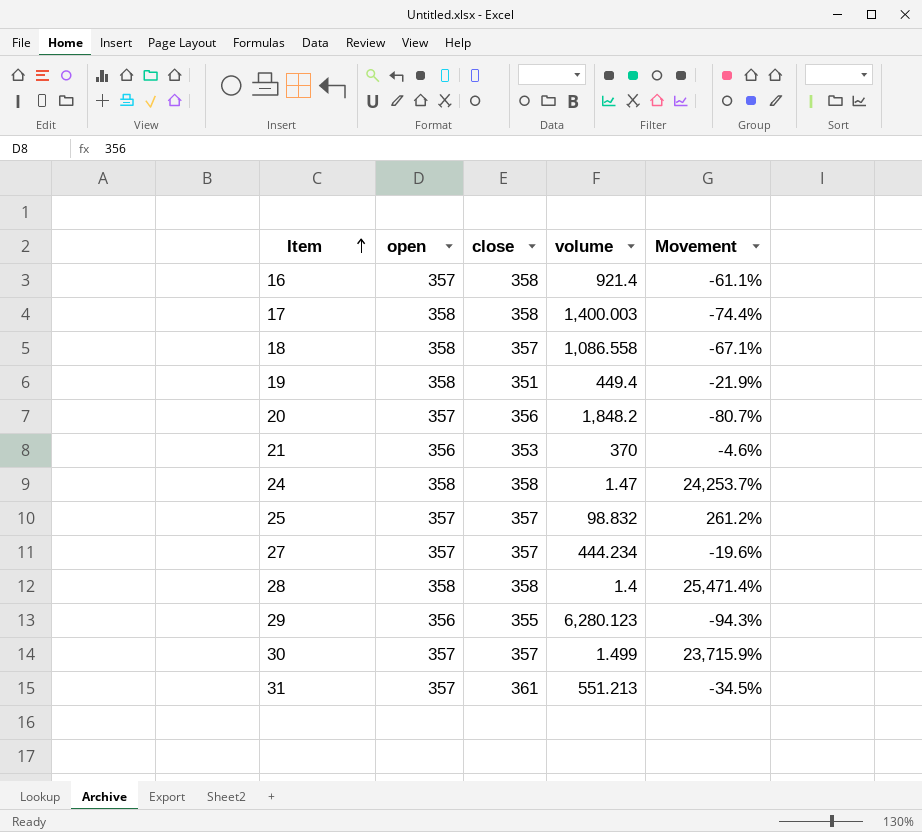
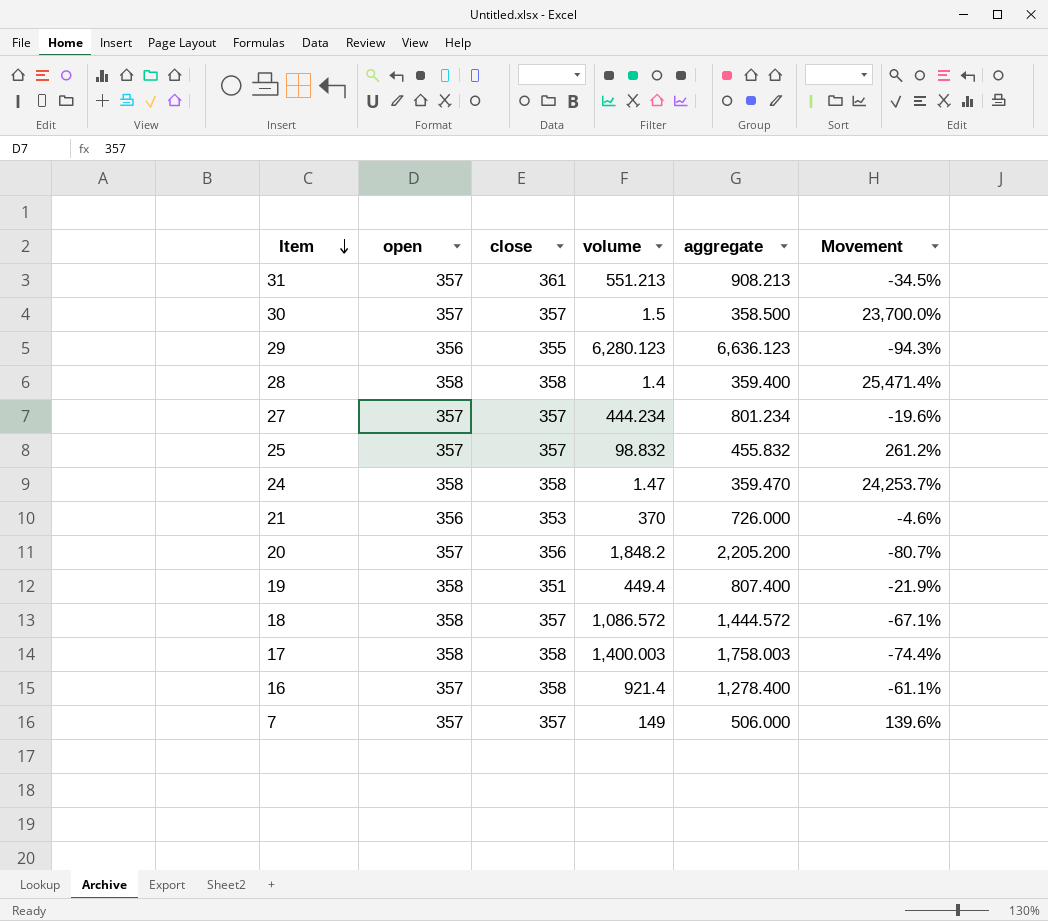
row order: Item ascending -> Item descending
column aggregate | formula: none -> [open] + [volume]
30 | volume: 1.499 -> 1.5
30 | Movement: 23,715.9% -> 23,700.0%
18 | volume: 1,086.558 -> 1,086.572
row 7: none -> 357 | 357 | 149 | 506.000 | 139.6%

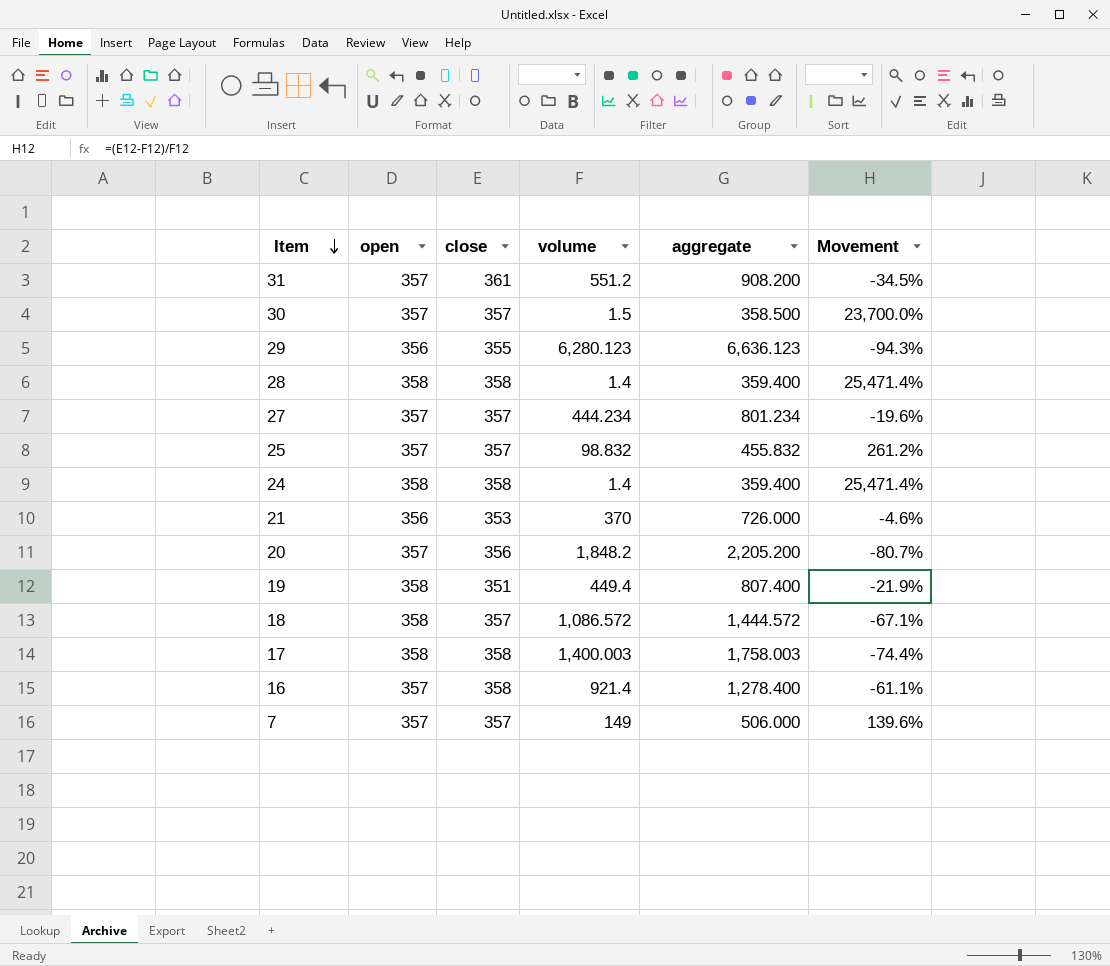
31 | volume: 551.213 -> 551.2
31 | aggregate: 908.213 -> 908.200
24 | volume: 1.47 -> 1.4
24 | aggregate: 359.470 -> 359.400
24 | Movement: 24,253.7% -> 25,471.4%

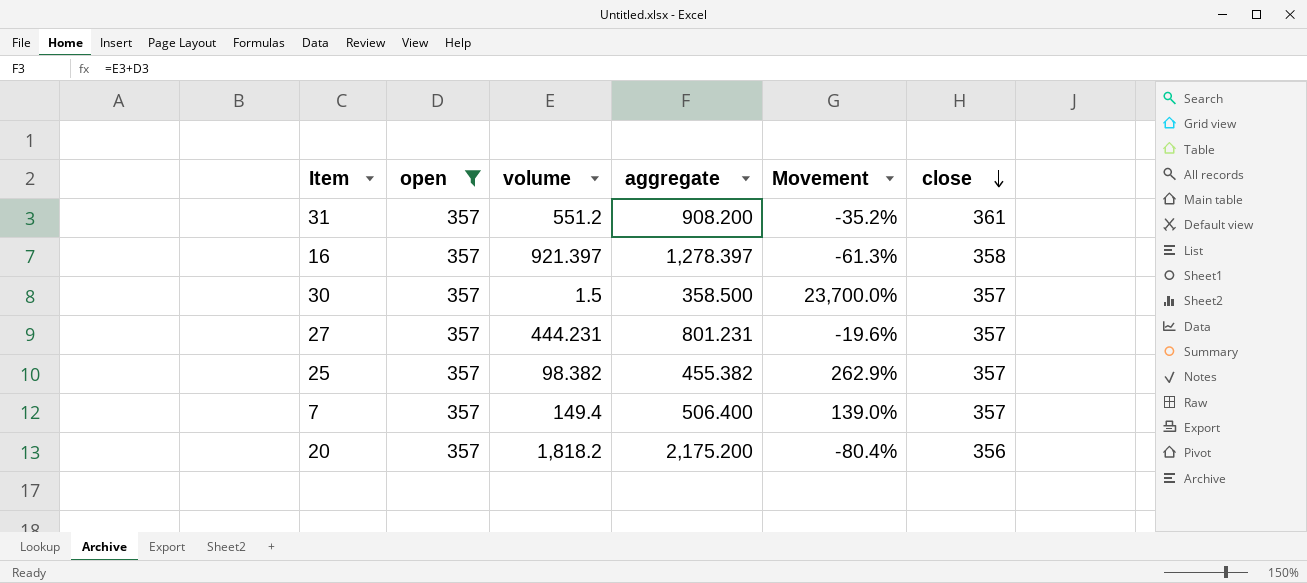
filter: none -> open = 357
row order: Item descending -> close descending
column Movement | formula: ([close] - [volume]) / [volume] -> ([open] - [volume]) / [volume]
column close | position: 3 -> 6
16 | volume: 921.4 -> 921.397
16 | aggregate: 1,278.400 -> 1,278.397
27 | volume: 444.234 -> 444.231
27 | aggregate: 801.234 -> 801.231
25 | volume: 98.832 -> 98.382
25 | aggregate: 455.832 -> 455.382
7 | volume: 149 -> 149.4
7 | aggregate: 506.000 -> 506.400
20 | volume: 1,848.2 -> 1,818.2
20 | aggregate: 2,205.200 -> 2,175.200

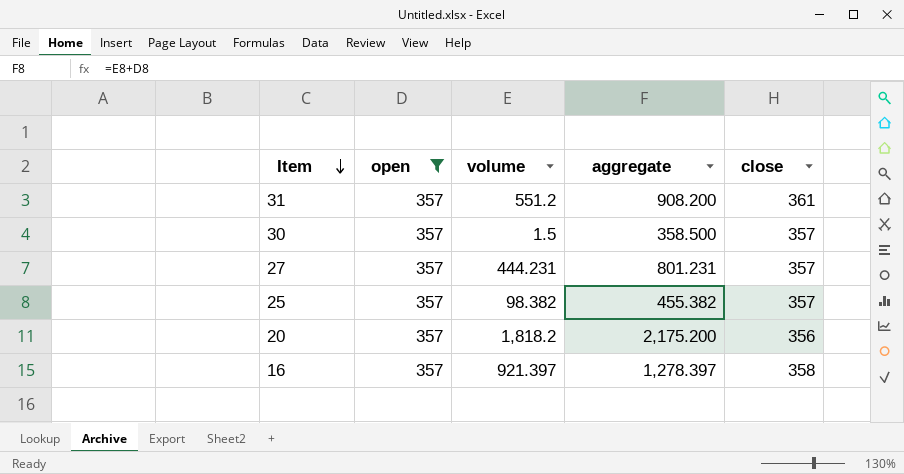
row order: close descending -> Item descending
column Movement | formula: ([open] - [volume]) / [volume] -> none
row 7: 357 | 149.4 | 506.400 | 139.0% | 357 -> none

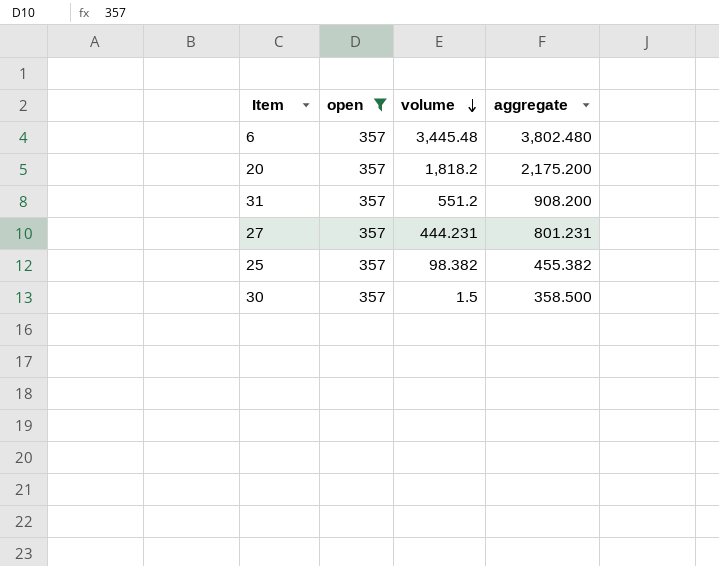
row order: Item descending -> volume descending
column close | position: 5 -> none
row 16: 357 | 921.397 | 1,278.397 | 358 -> none
row 6: none -> 357 | 3,445.48 | 3,802.480

